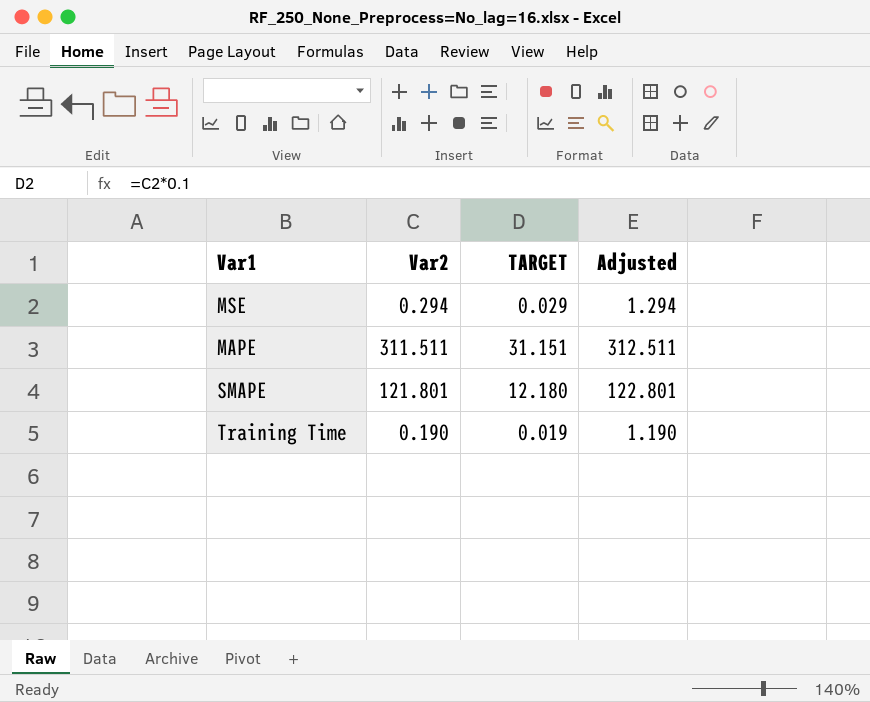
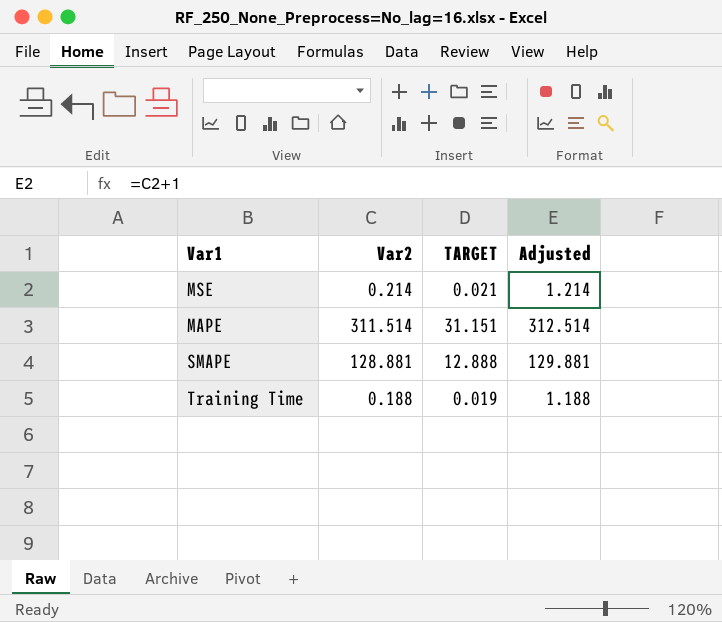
MSE | Var2: 0.294 -> 0.214
MSE | TARGET: 0.029 -> 0.021
MSE | Adjusted: 1.294 -> 1.214
MAPE | Var2: 311.511 -> 311.514
MAPE | Adjusted: 312.511 -> 312.514
SMAPE | Var2: 121.801 -> 128.881
SMAPE | TARGET: 12.180 -> 12.888
SMAPE | Adjusted: 122.801 -> 129.881
Training Time | Var2: 0.190 -> 0.188
Training Time | Adjusted: 1.190 -> 1.188

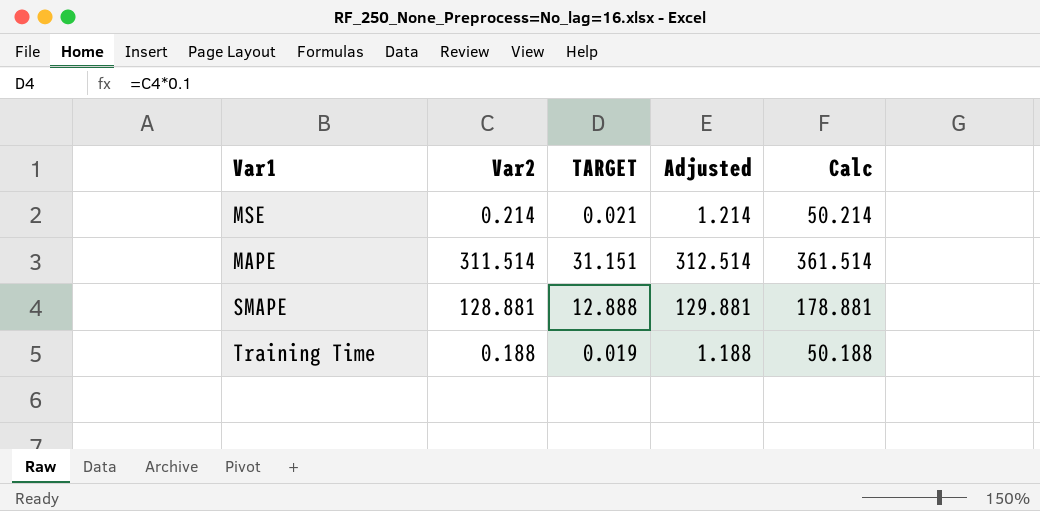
column Calc | formula: none -> [Var2] + 50

